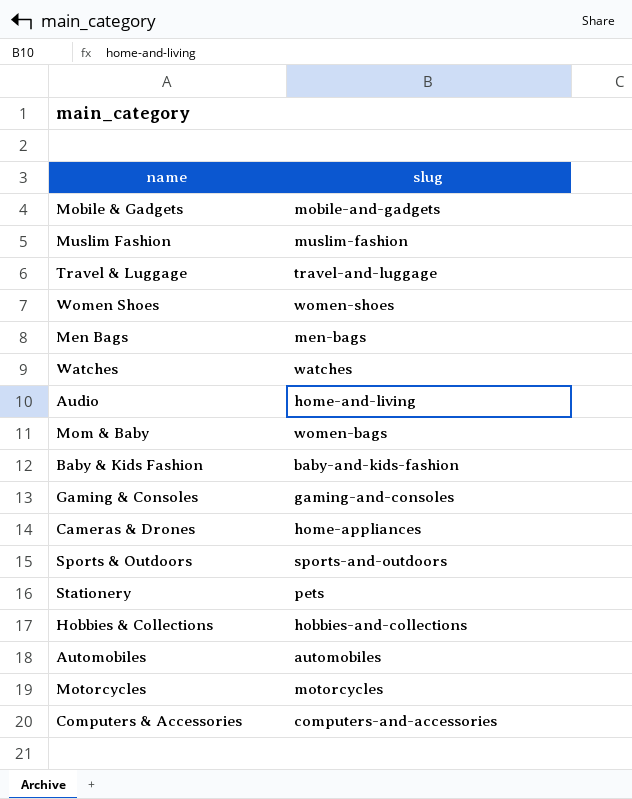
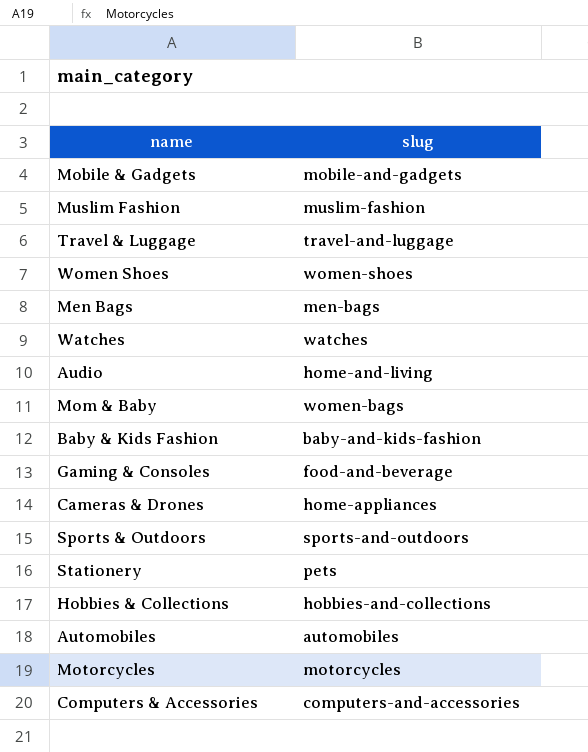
Gaming & Consoles | slug: gaming-and-consoles -> food-and-beverage

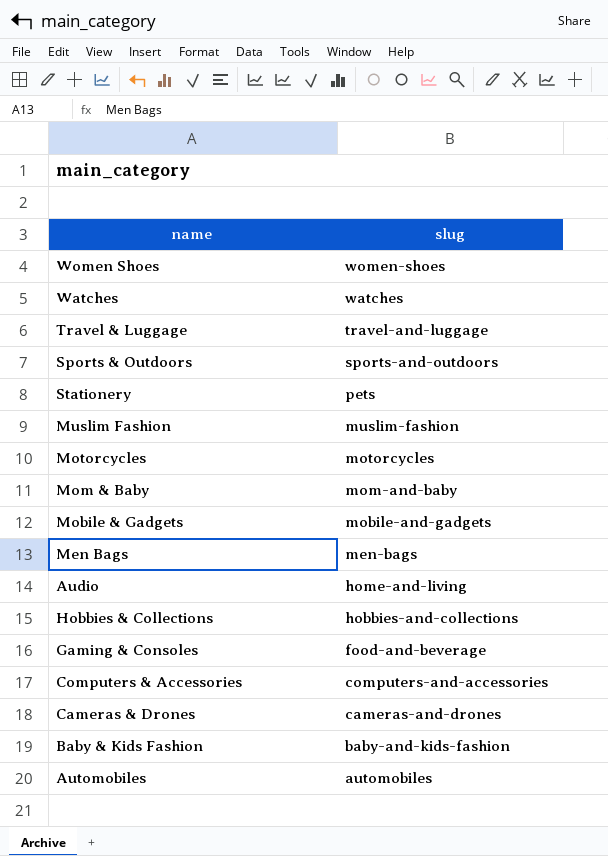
row order: none -> slug descending
Mom & Baby | slug: women-bags -> mom-and-baby
Cameras & Drones | slug: home-appliances -> cameras-and-drones

